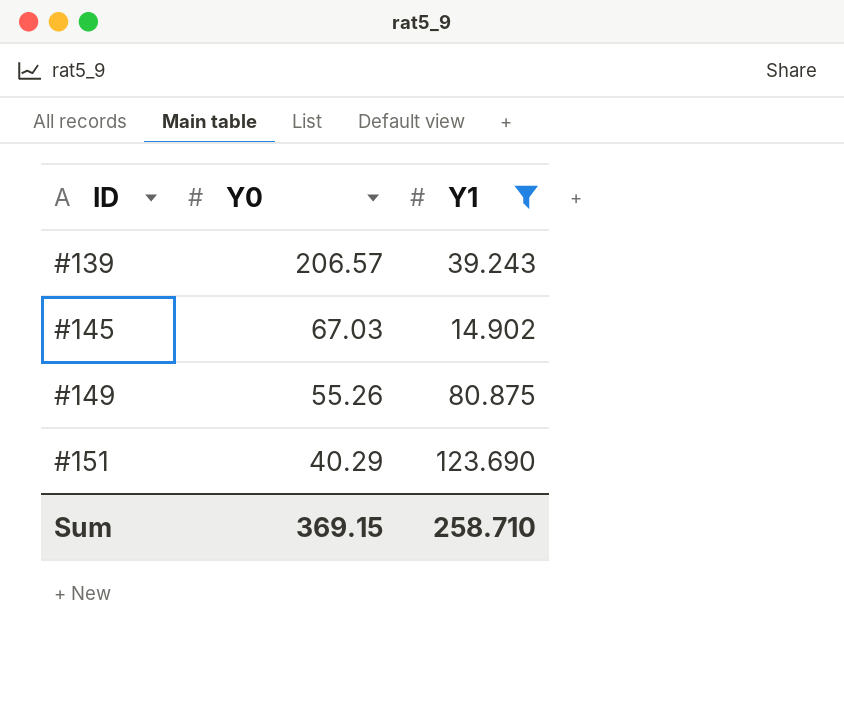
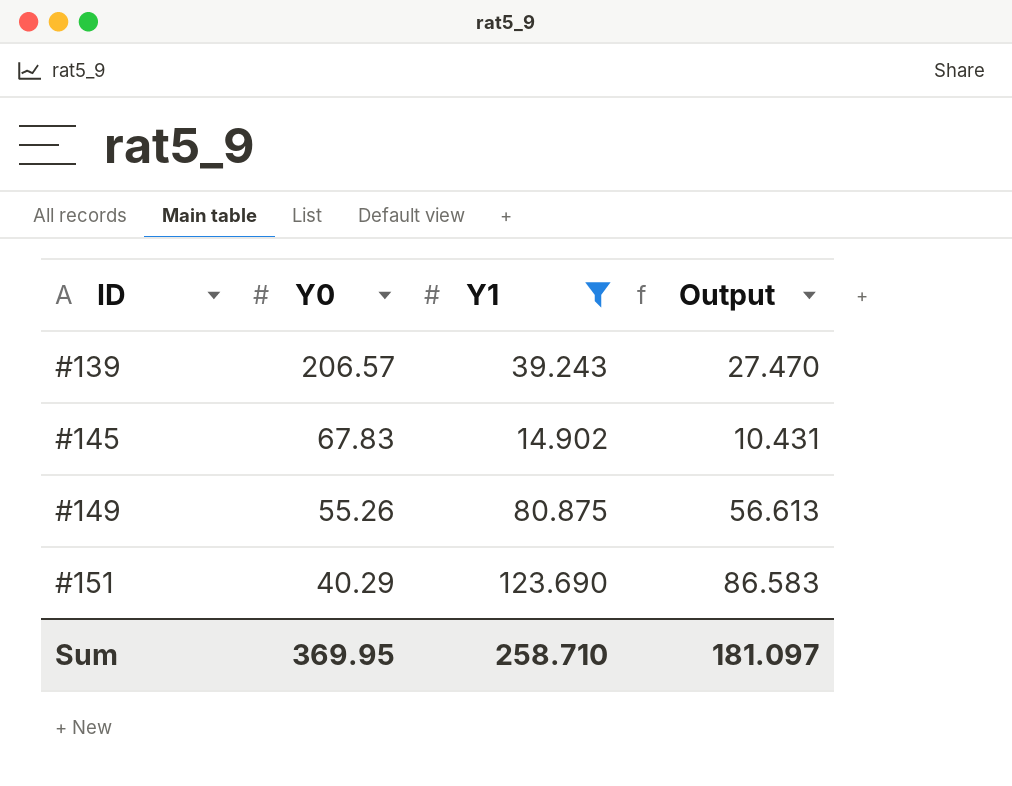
column Output | formula: none -> [Y1] * 0.7
#145 | Y0: 67.03 -> 67.83
Sum | Y0: 369.15 -> 369.95

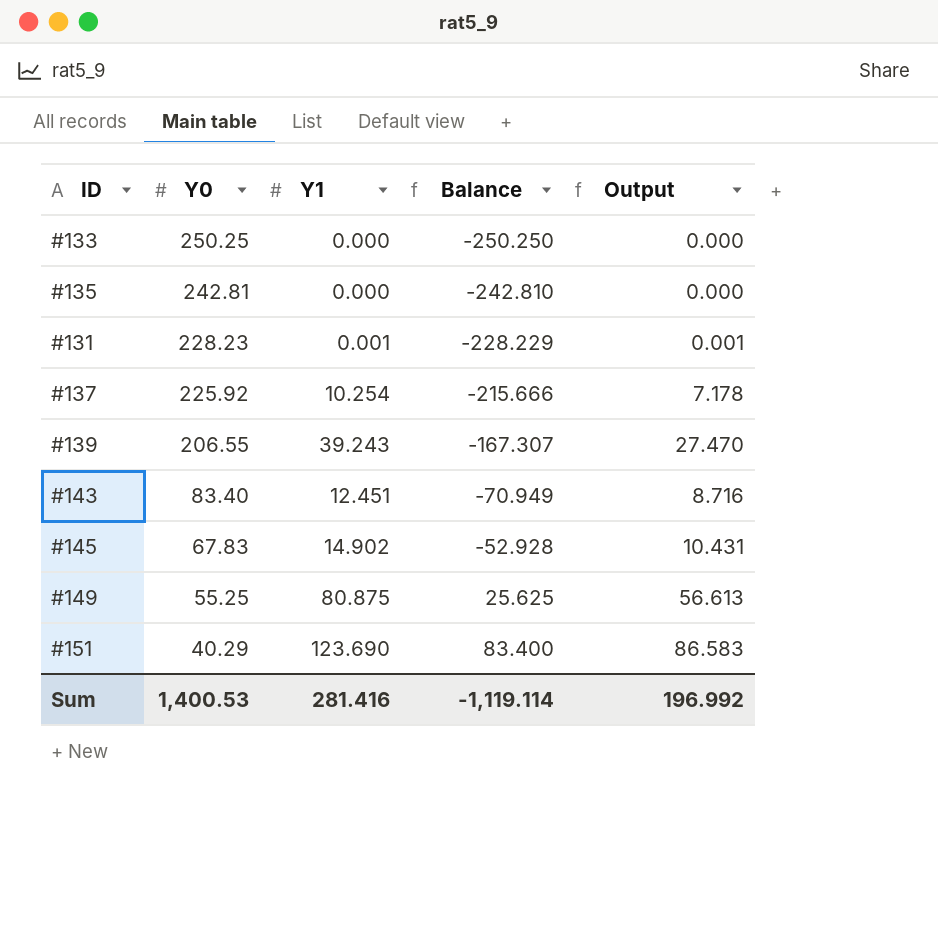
filter: Y1 >= 14.902 -> none
column Balance | formula: none -> [Y1] - [Y0]
#139 | Y0: 206.57 -> 206.55
#149 | Y0: 55.26 -> 55.25
Sum | Y0: 369.95 -> 1,400.53
Sum | Y1: 258.710 -> 281.416
Sum | Output: 181.097 -> 196.992

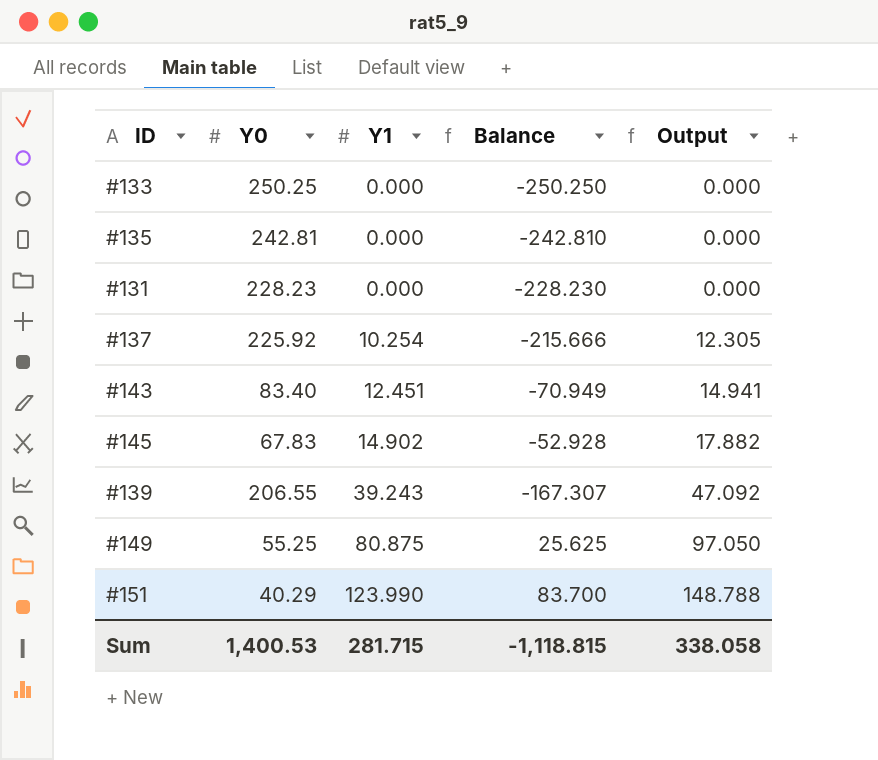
row order: Y0 descending -> Y1 ascending
column Output | formula: [Y1] * 0.7 -> [Y1] * 1.2
#131 | Y1: 0.001 -> 0.000
#131 | Balance: -228.229 -> -228.230
#151 | Y1: 123.690 -> 123.990
#151 | Balance: 83.400 -> 83.700
Sum | Y1: 281.416 -> 281.715
Sum | Balance: -1,119.114 -> -1,118.815
Sum | Output: 196.992 -> 338.058

